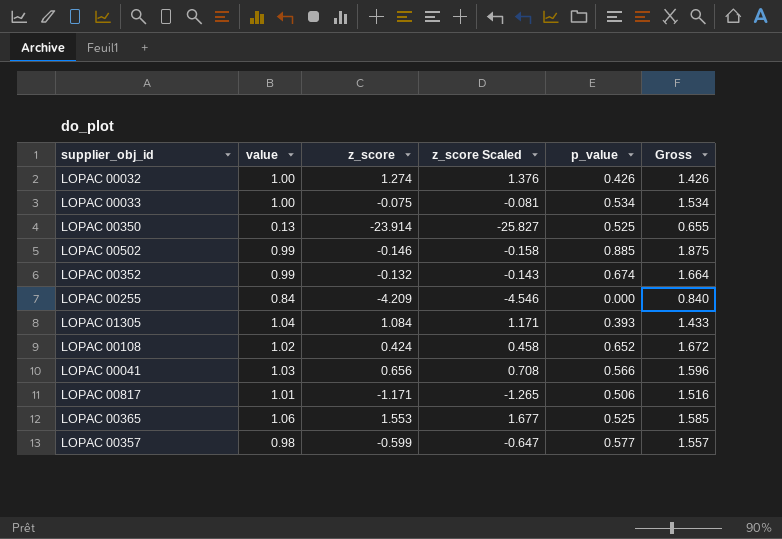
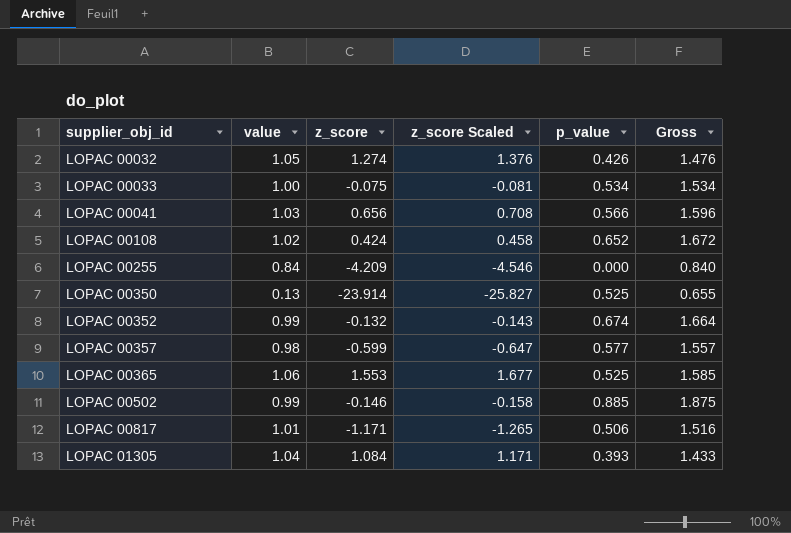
row order: none -> supplier_obj_id ascending
LOPAC 00032 | value: 1.00 -> 1.05
LOPAC 00032 | Gross: 1.426 -> 1.476

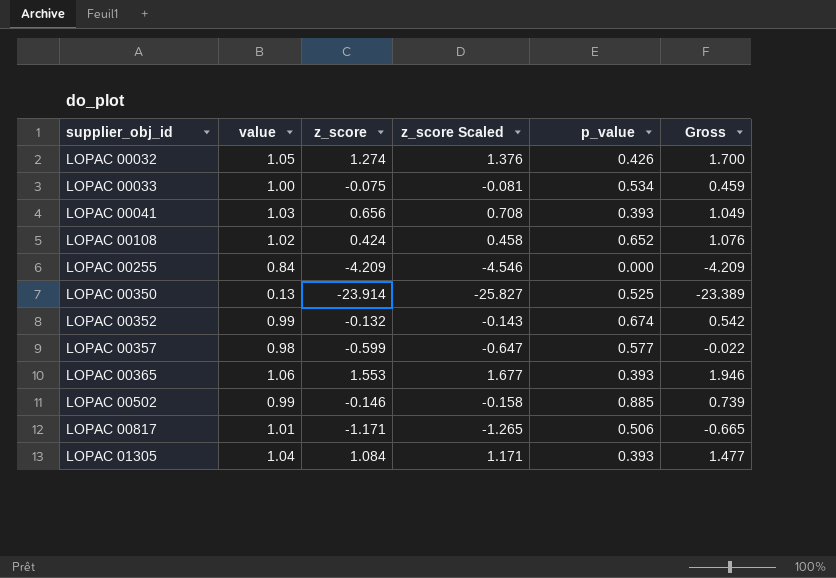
column Gross | formula: [value] + [p_value] -> [z_score] + [p_value]
LOPAC 00041 | p_value: 0.566 -> 0.393
LOPAC 00365 | p_value: 0.525 -> 0.393

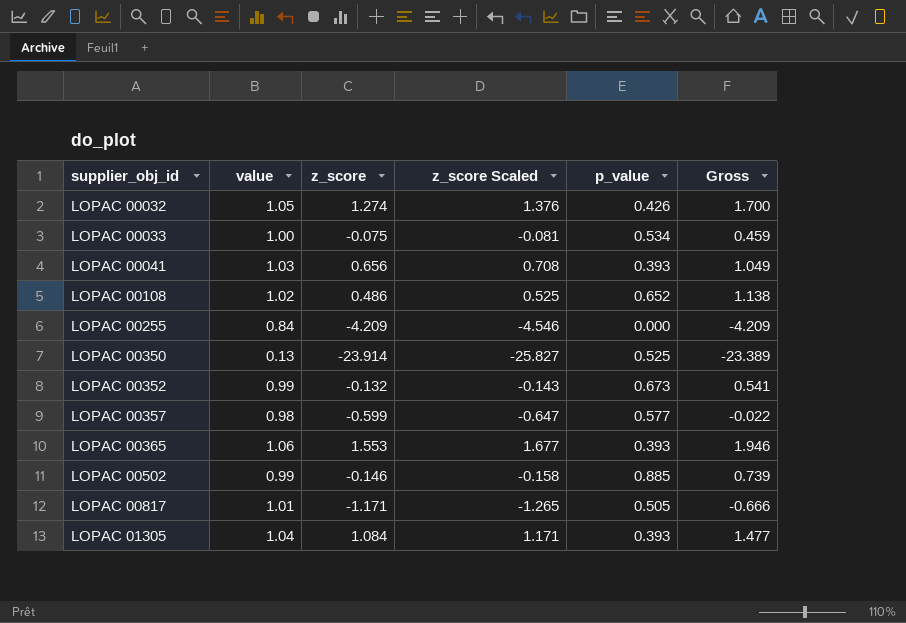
LOPAC 00108 | z_score: 0.424 -> 0.486
LOPAC 00108 | z_score Scaled: 0.458 -> 0.525
LOPAC 00108 | Gross: 1.076 -> 1.138
LOPAC 00352 | p_value: 0.674 -> 0.673
LOPAC 00352 | Gross: 0.542 -> 0.541
LOPAC 00817 | p_value: 0.506 -> 0.505
LOPAC 00817 | Gross: -0.665 -> -0.666

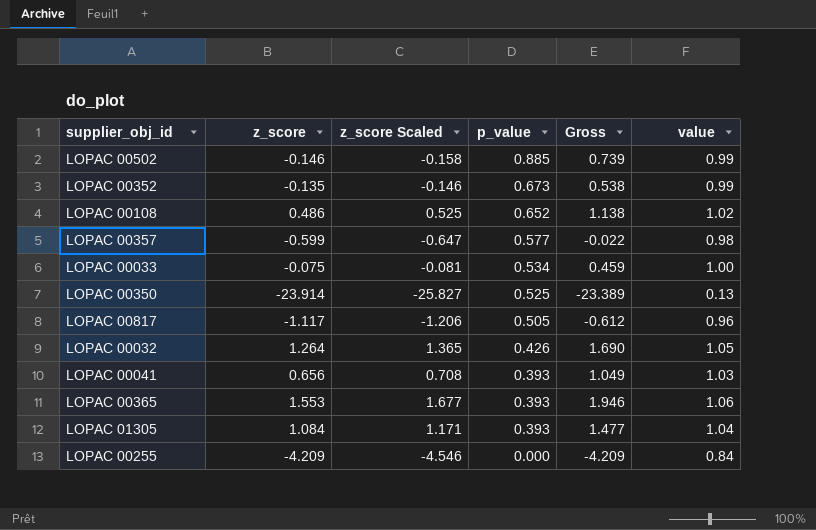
row order: supplier_obj_id ascending -> p_value descending
column value | position: 2 -> 6
LOPAC 00352 | z_score: -0.132 -> -0.135
LOPAC 00352 | z_score Scaled: -0.143 -> -0.146
LOPAC 00352 | Gross: 0.541 -> 0.538
LOPAC 00817 | z_score: -1.171 -> -1.117
LOPAC 00817 | z_score Scaled: -1.265 -> -1.206
LOPAC 00817 | Gross: -0.666 -> -0.612
LOPAC 00817 | value: 1.01 -> 0.96
LOPAC 00032 | z_score: 1.274 -> 1.264
LOPAC 00032 | z_score Scaled: 1.376 -> 1.365
LOPAC 00032 | Gross: 1.700 -> 1.690

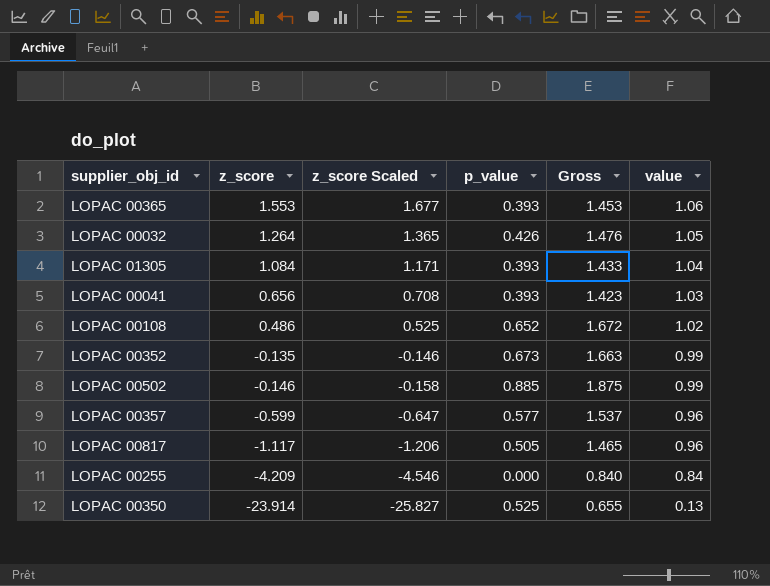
row order: p_value descending -> z_score descending
column Gross | formula: [z_score] + [p_value] -> [p_value] + [value]
row LOPAC 00033: -0.075 | -0.081 | 0.534 | 0.459 | 1.00 -> none
LOPAC 00357 | value: 0.98 -> 0.96

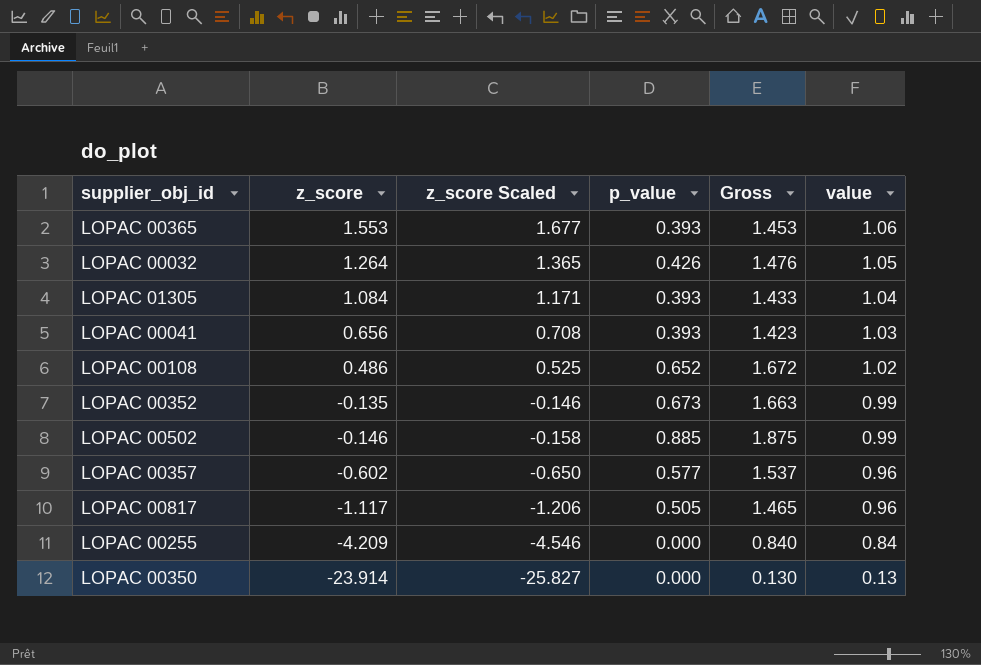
LOPAC 00357 | z_score: -0.599 -> -0.602
LOPAC 00357 | z_score Scaled: -0.647 -> -0.650
LOPAC 00350 | p_value: 0.525 -> 0.000
LOPAC 00350 | Gross: 0.655 -> 0.130

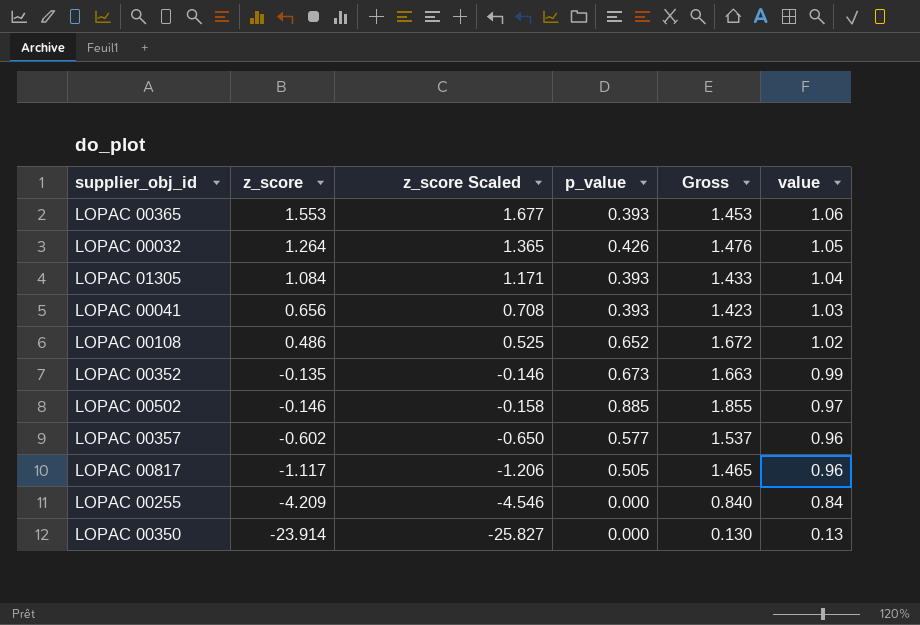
LOPAC 00502 | Gross: 1.875 -> 1.855
LOPAC 00502 | value: 0.99 -> 0.97

